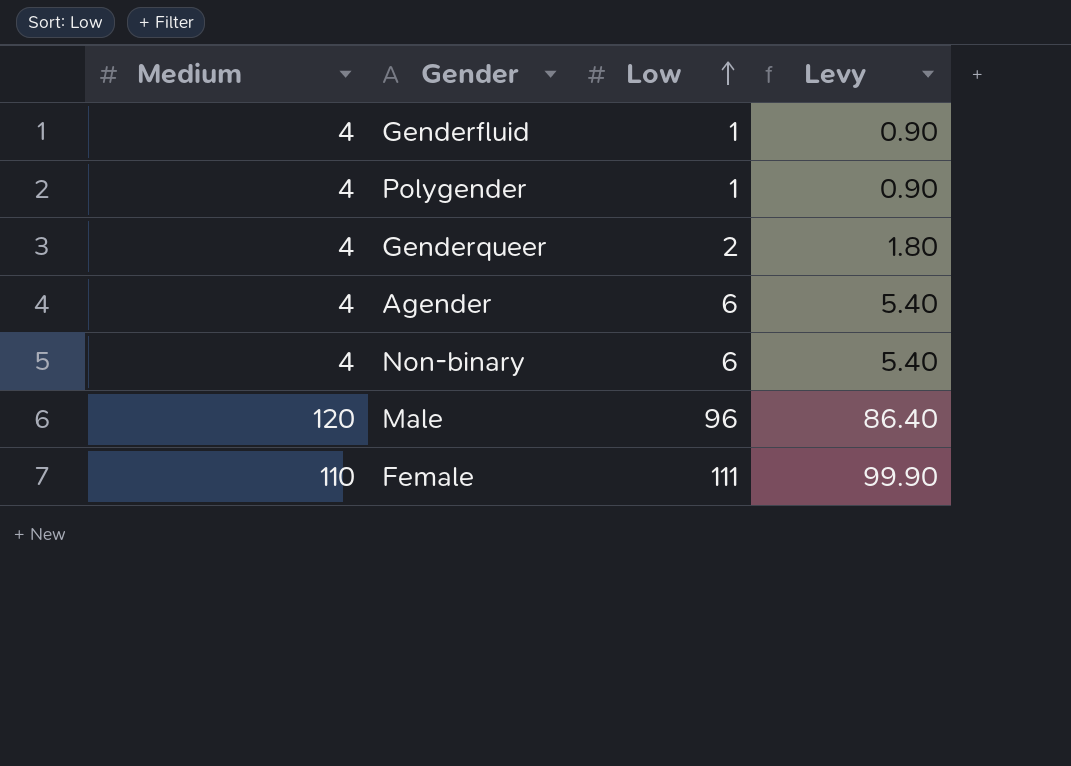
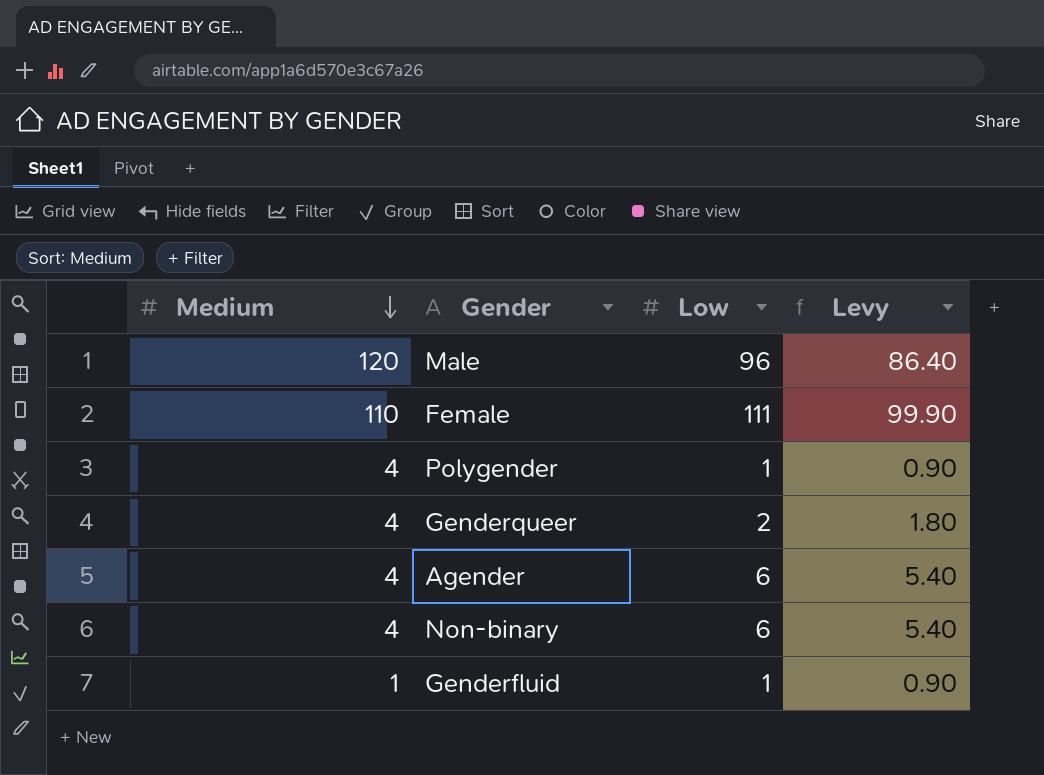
row order: Low ascending -> Medium descending
Genderfluid | Medium: 4 -> 1

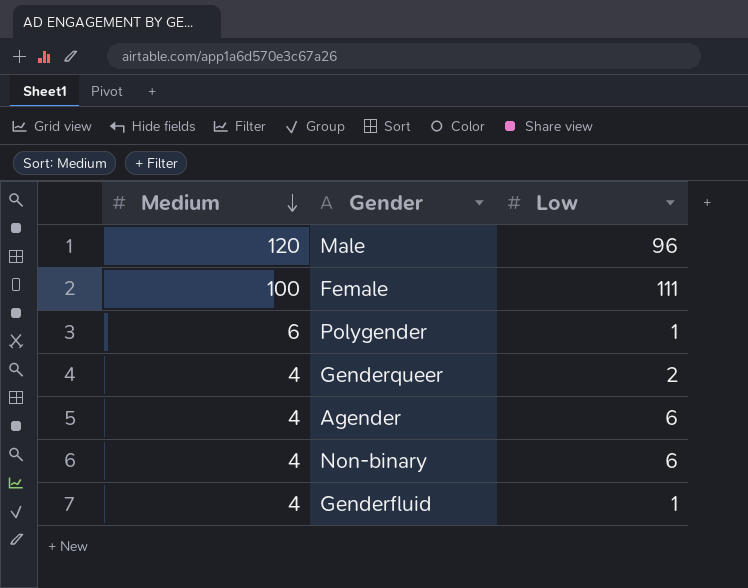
column Levy | formula: [Low] * 0.9 -> none
Female | Medium: 110 -> 100
Polygender | Medium: 4 -> 6
Genderfluid | Medium: 1 -> 4

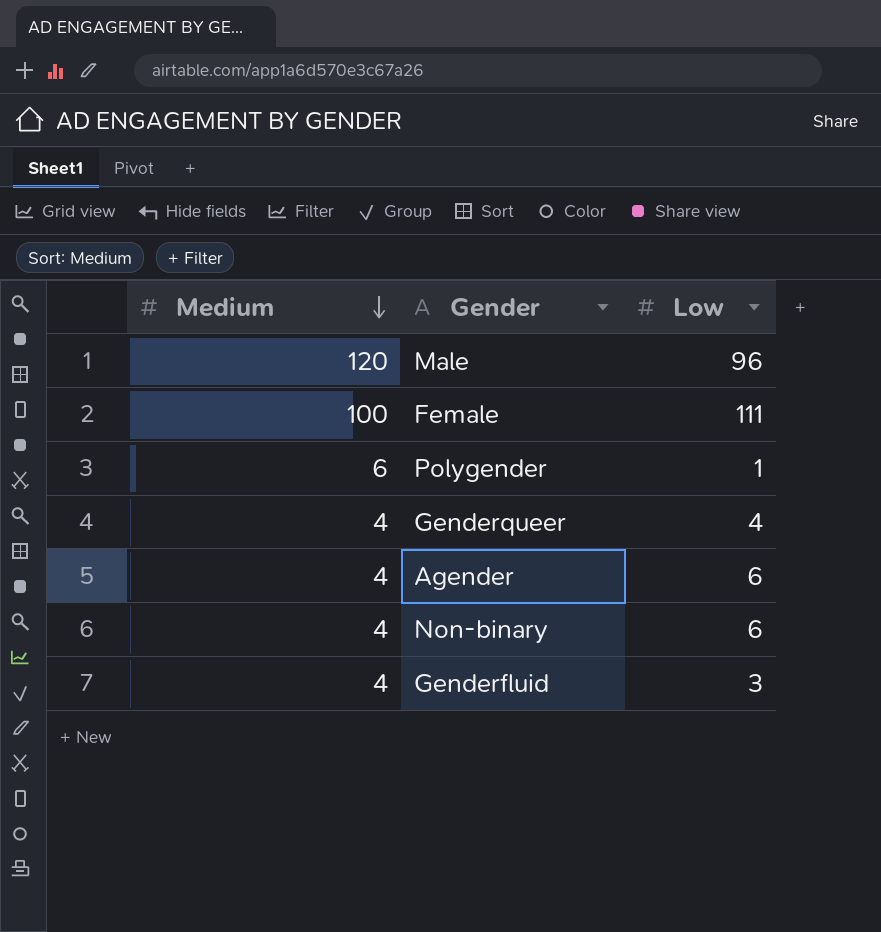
Genderqueer | Low: 2 -> 4
Genderfluid | Low: 1 -> 3

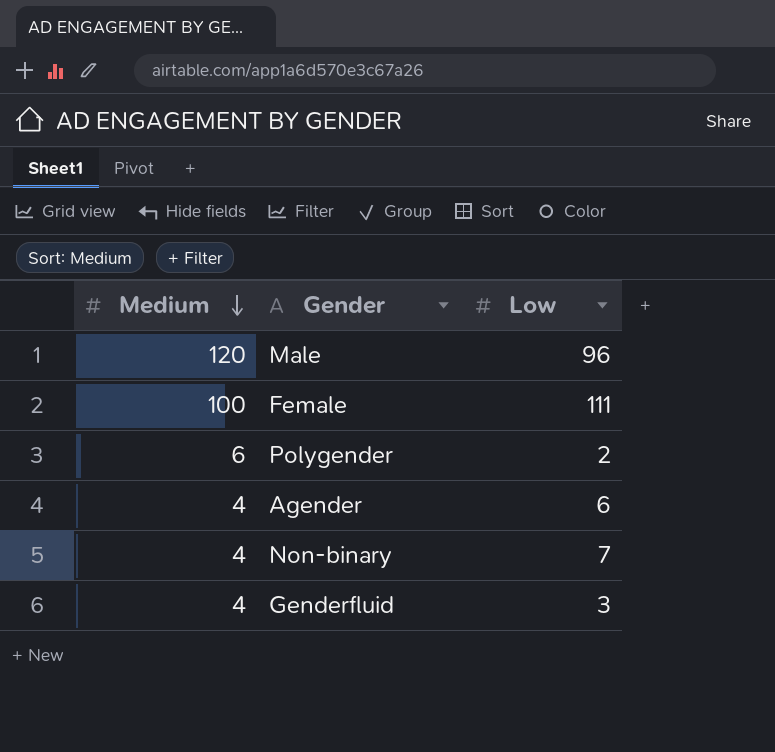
row Genderqueer: 4 | 4 -> none
Polygender | Low: 1 -> 2
Non-binary | Low: 6 -> 7

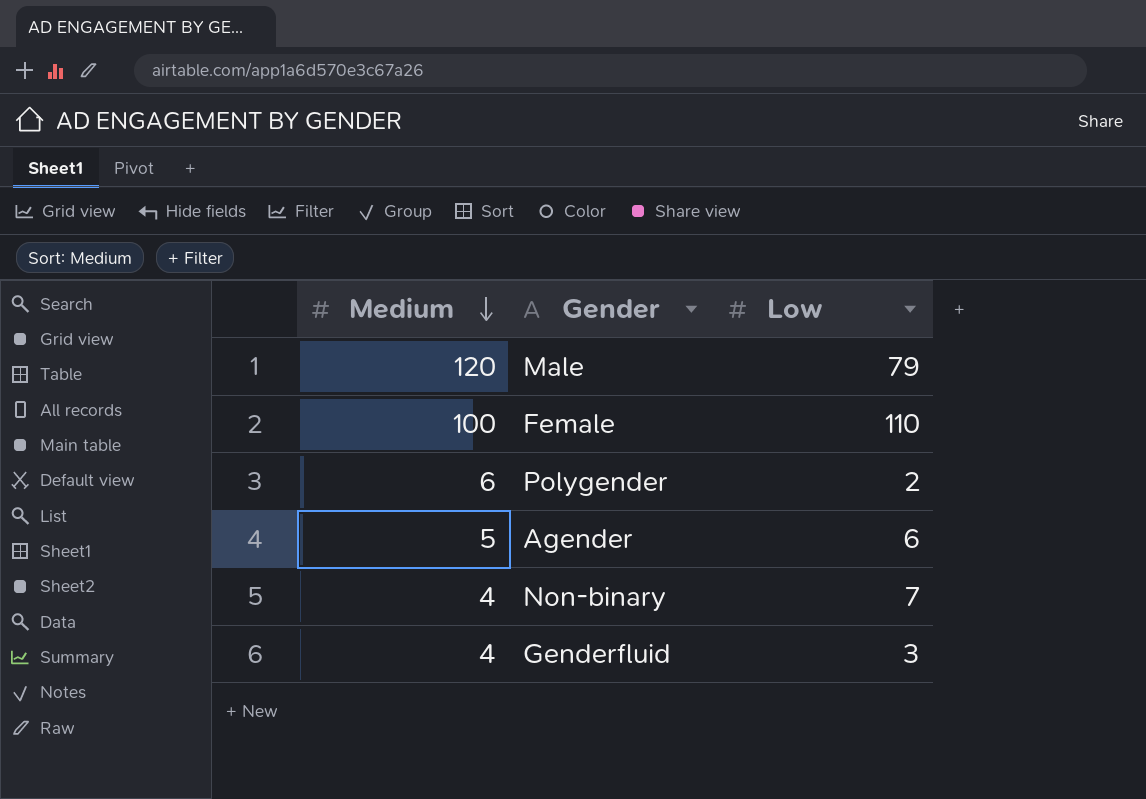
Male | Low: 96 -> 79
Female | Low: 111 -> 110
Agender | Medium: 4 -> 5

